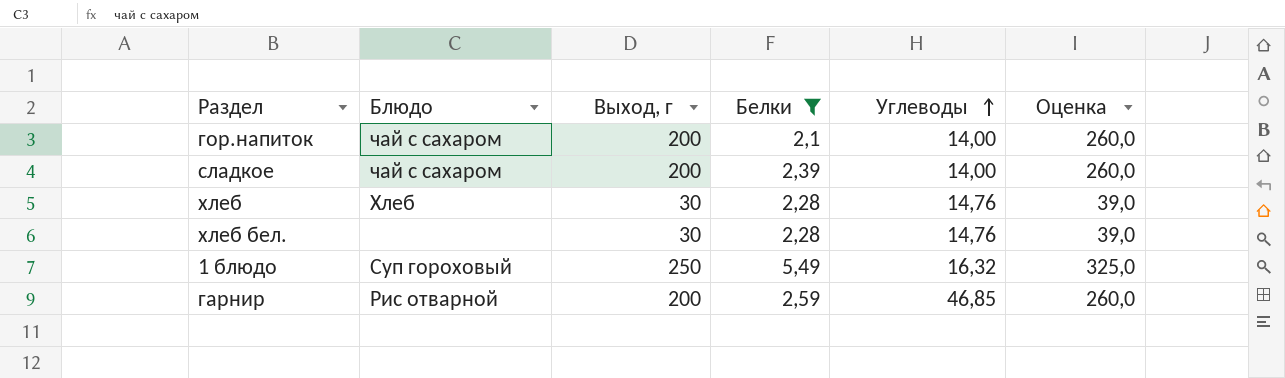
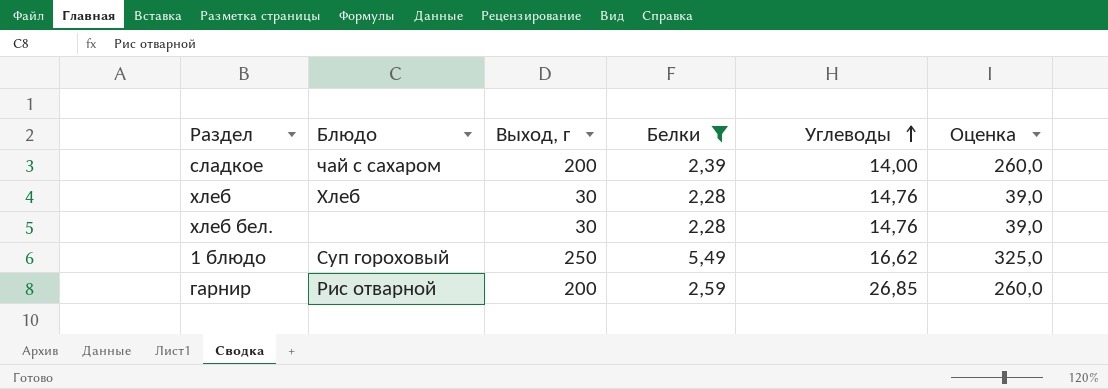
row гор.напиток: чай с сахаром | 200 | 2,1 | 14,00 | 260,0 -> none
1 блюдо | Углеводы: 16,32 -> 16,62
гарнир | Углеводы: 46,85 -> 26,85

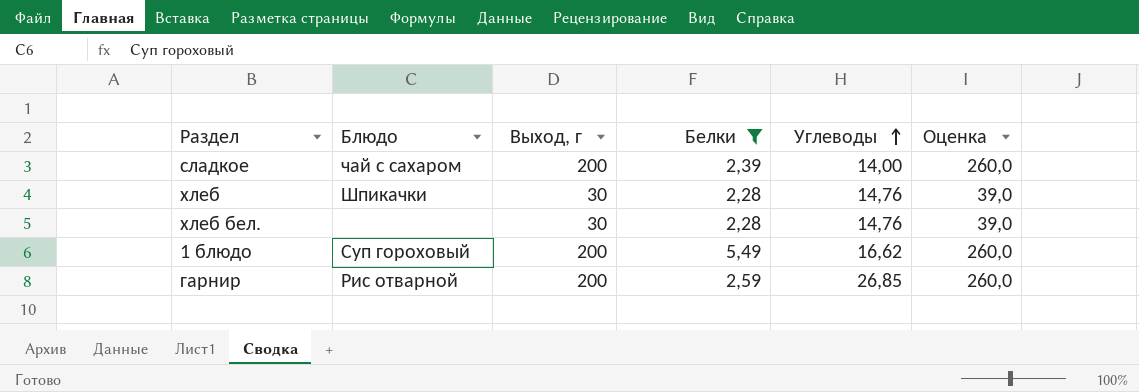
хлеб | Блюдо: Хлеб -> Шпикачки
1 блюдо | Выход, г: 250 -> 200
1 блюдо | Оценка: 325,0 -> 260,0

